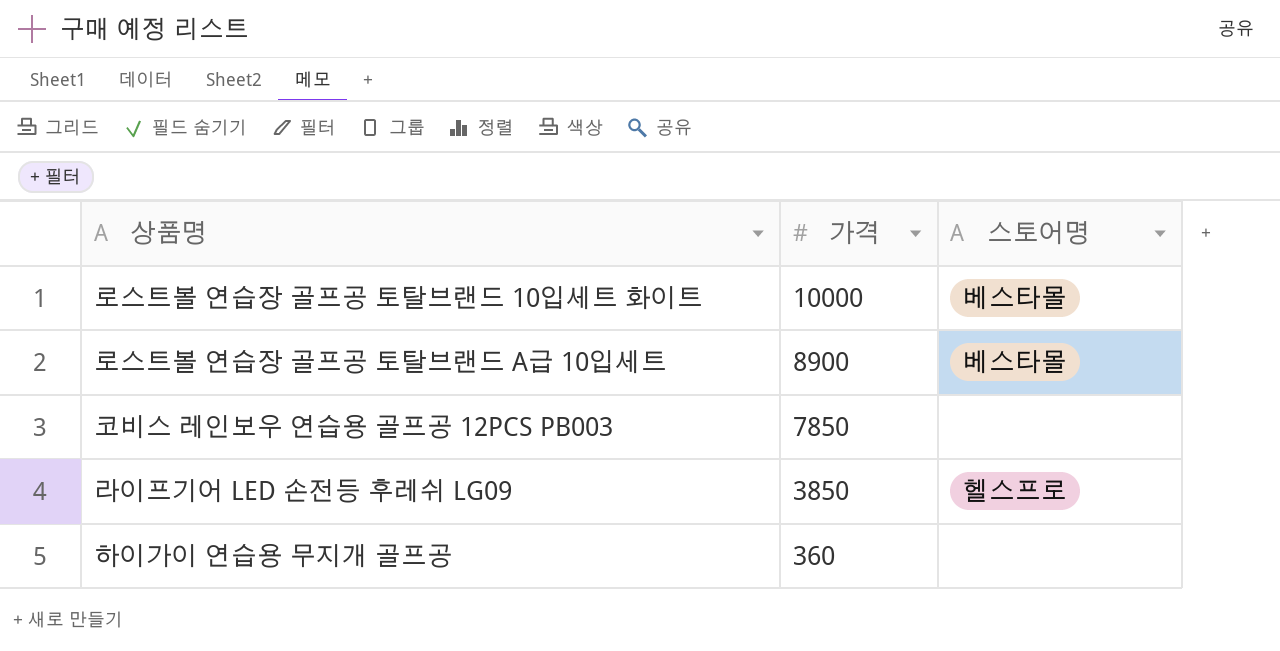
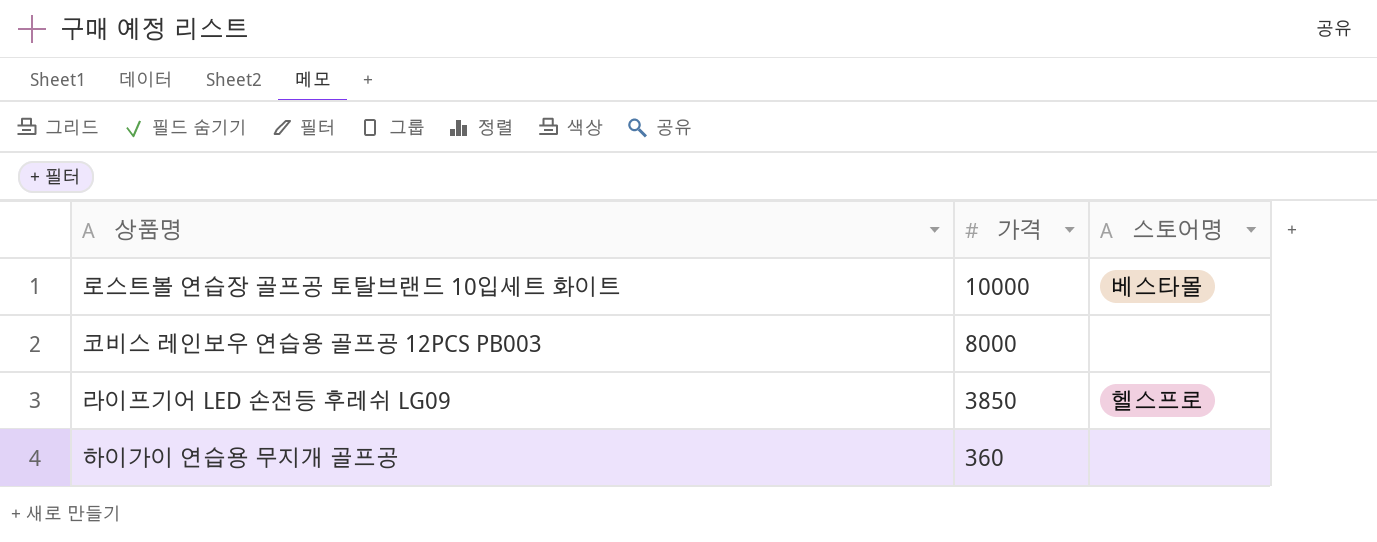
row 로스트볼 연습장 골프공 토탈브랜드 A급 10입세트: 8900 | 베스타몰 -> none
코비스 레인보우 연습용 골프공 12PCS PB003 | 가격: 7850 -> 8000

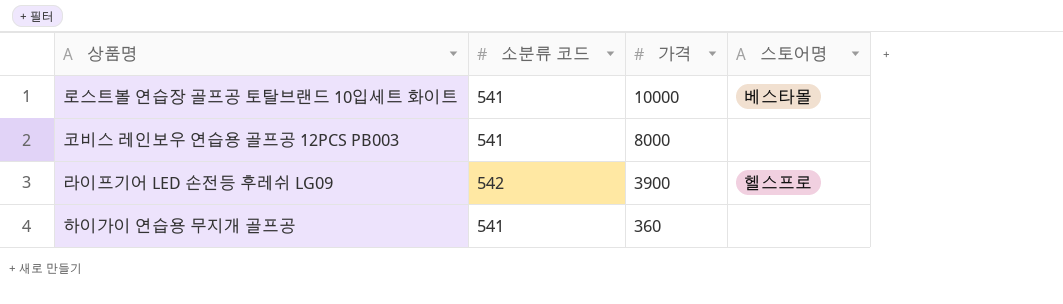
column 소분류 코드 | position: none -> 2
라이프기어 LED 손전등 후레쉬 LG09 | 가격: 3850 -> 3900

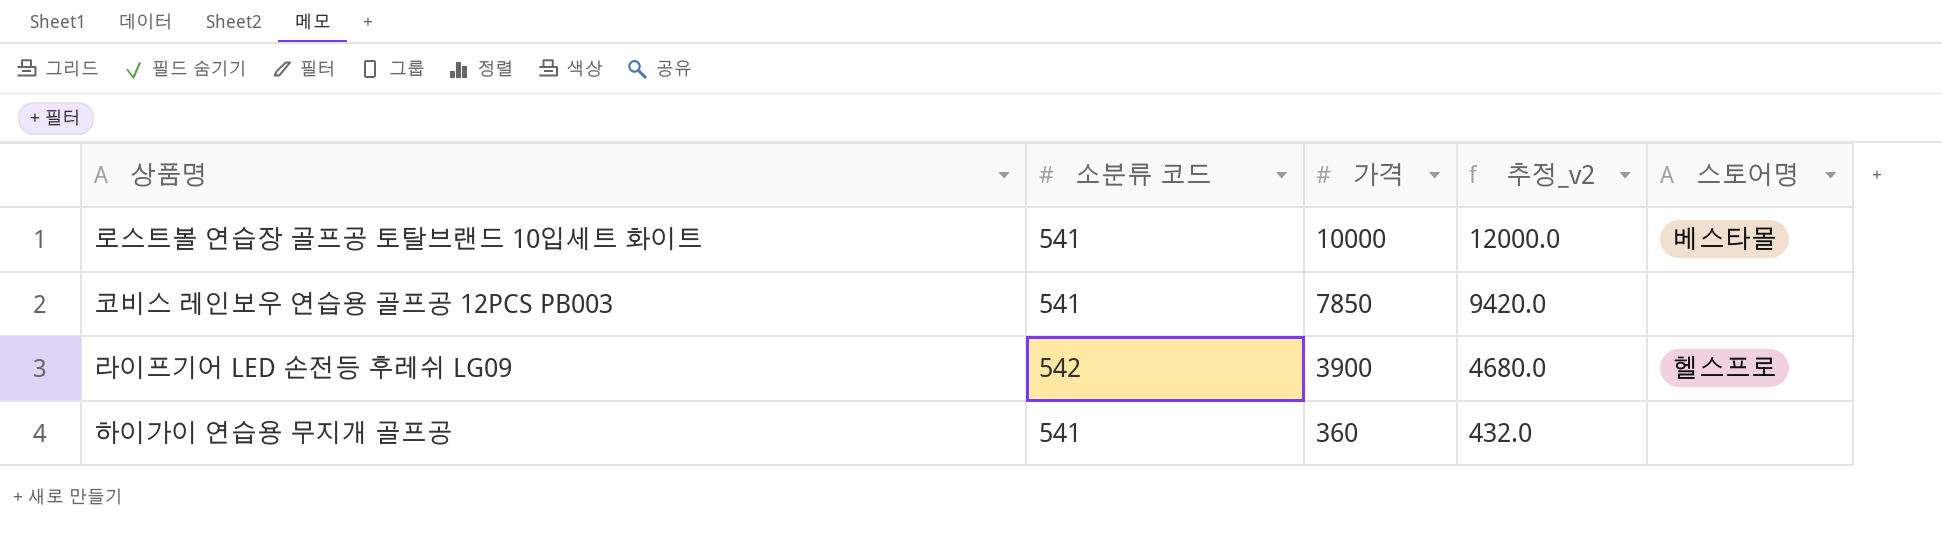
column 추정_v2 | formula: none -> [가격] * 1.2
코비스 레인보우 연습용 골프공 12PCS PB003 | 가격: 8000 -> 7850

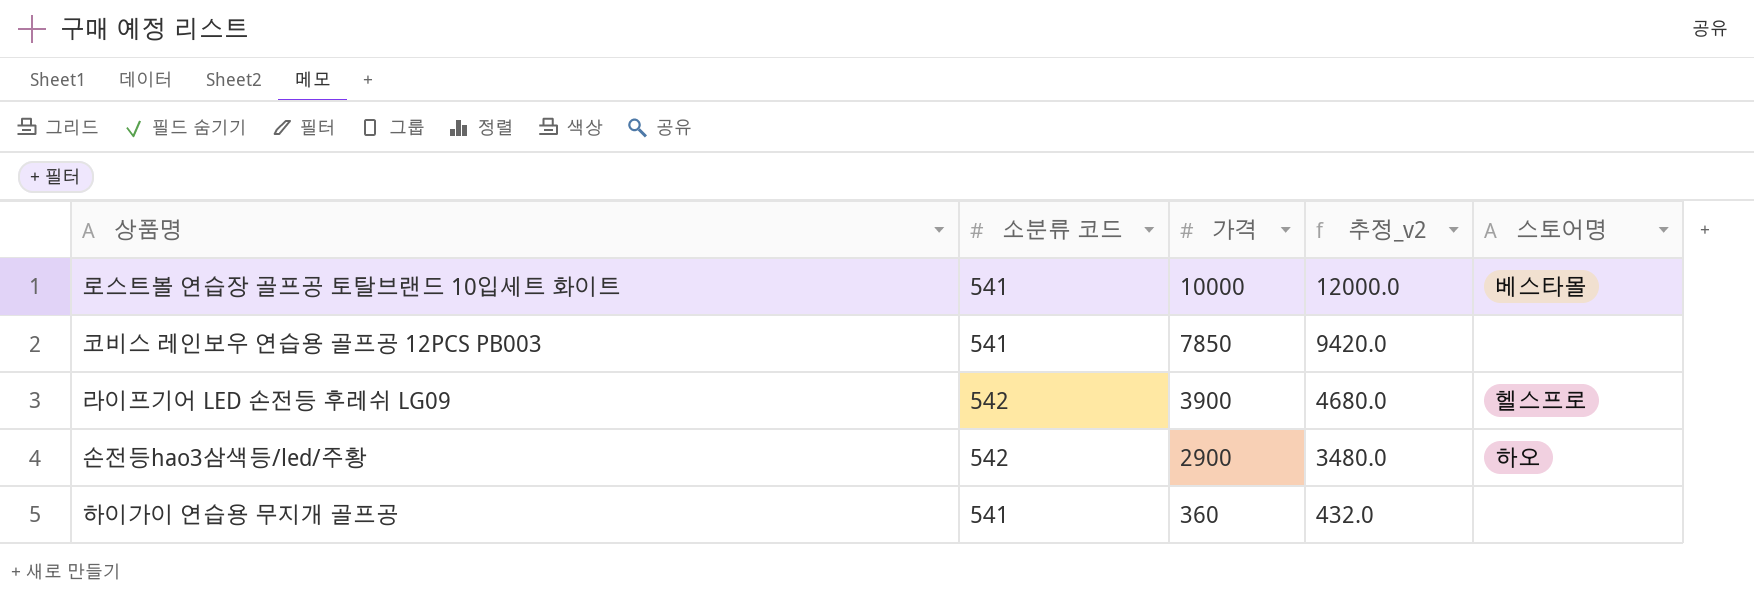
row 손전등hao3삼색등/led/주황: none -> 542 | 2900 | 3480.0 | 하오

